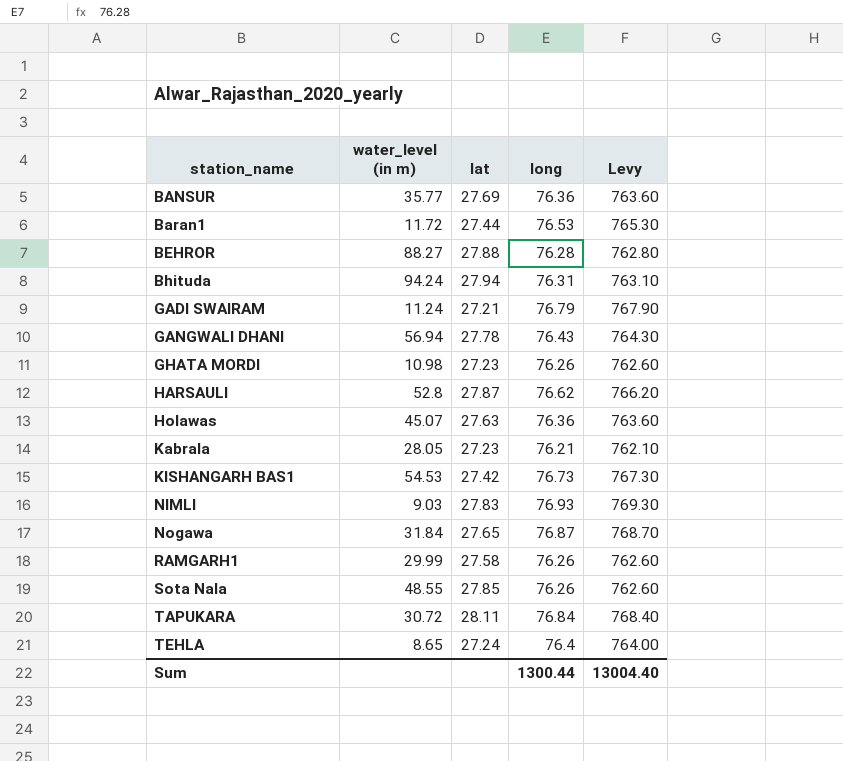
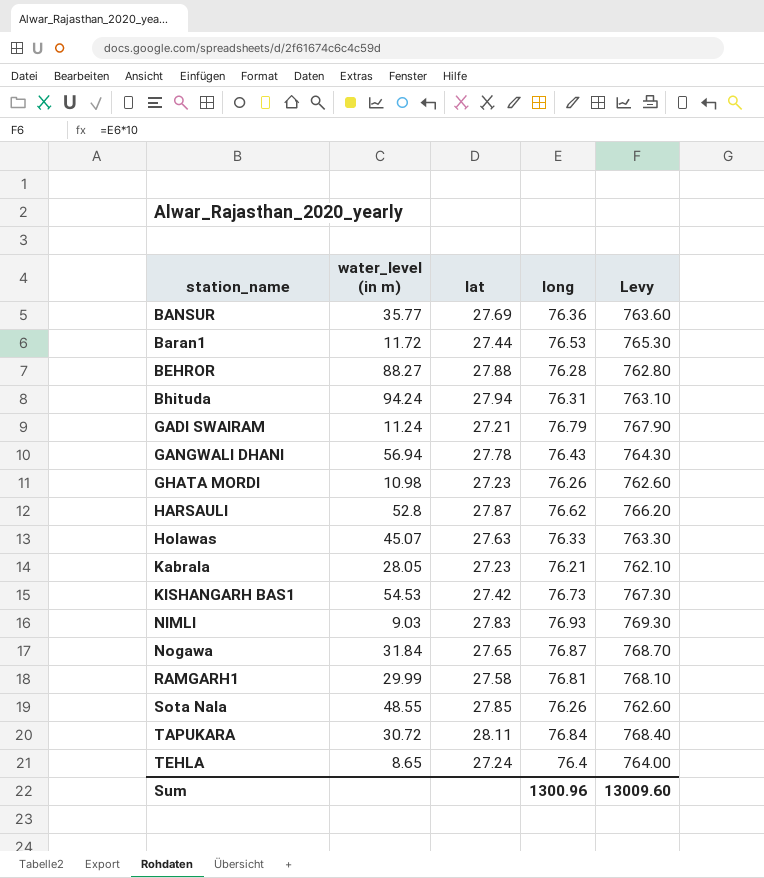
Holawas | long: 76.36 -> 76.33
Holawas | Levy: 763.60 -> 763.30
RAMGARH1 | long: 76.26 -> 76.81
RAMGARH1 | Levy: 762.60 -> 768.10
Sum | long: 1300.44 -> 1300.96
Sum | Levy: 13004.40 -> 13009.60

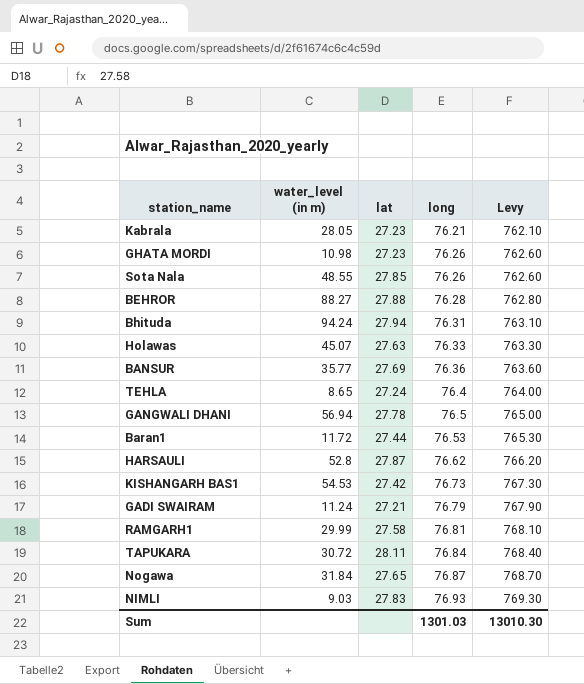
row order: station_name ascending -> long ascending
GANGWALI DHANI | long: 76.43 -> 76.5
GANGWALI DHANI | Levy: 764.30 -> 765.00
Sum | long: 1300.96 -> 1301.03
Sum | Levy: 13009.60 -> 13010.30

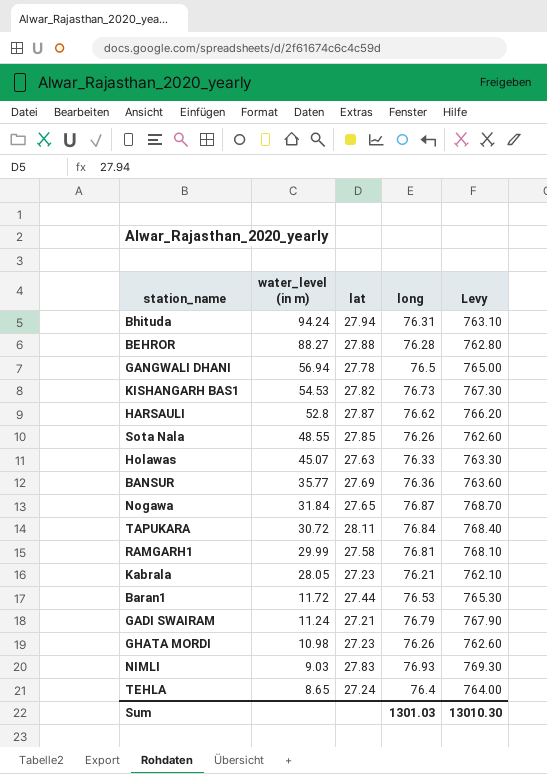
row order: long ascending -> water_level (in m) descending
KISHANGARH BAS1 | lat: 27.42 -> 27.82

